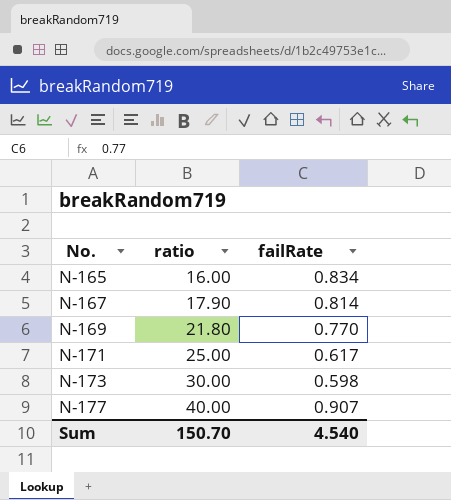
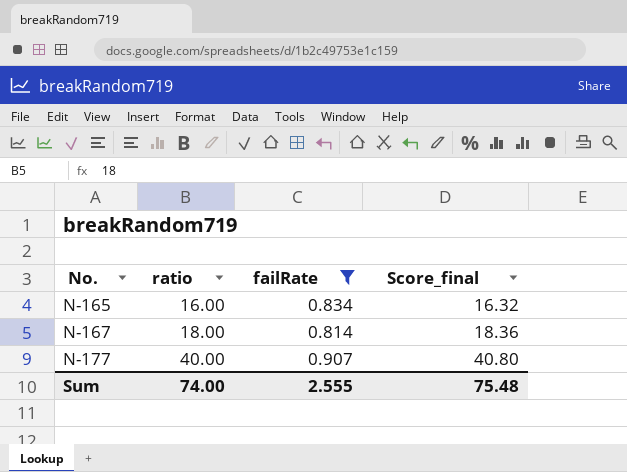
filter: none -> failRate >= 0.814
column Score_final | formula: none -> [ratio] * 1.02
N-167 | ratio: 17.90 -> 18.00
Sum | ratio: 150.70 -> 74.00
Sum | failRate: 4.540 -> 2.555

